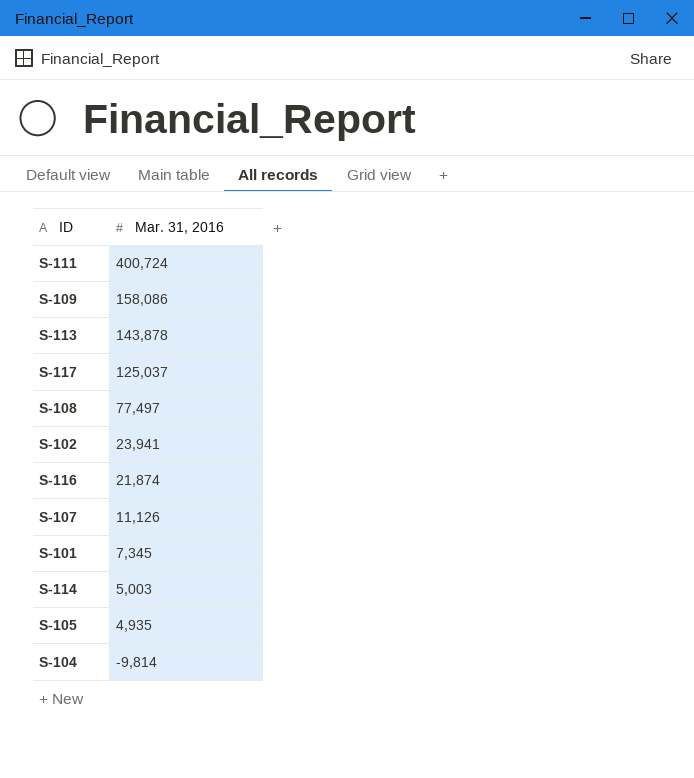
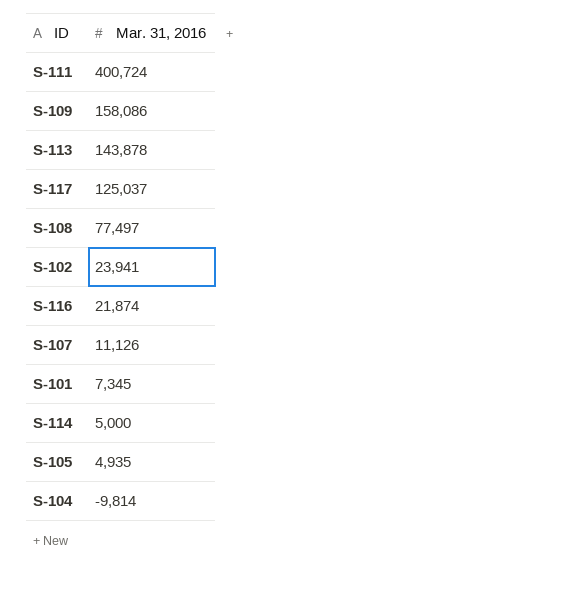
S-114 | Mar. 31, 2016: 5,003 -> 5,000

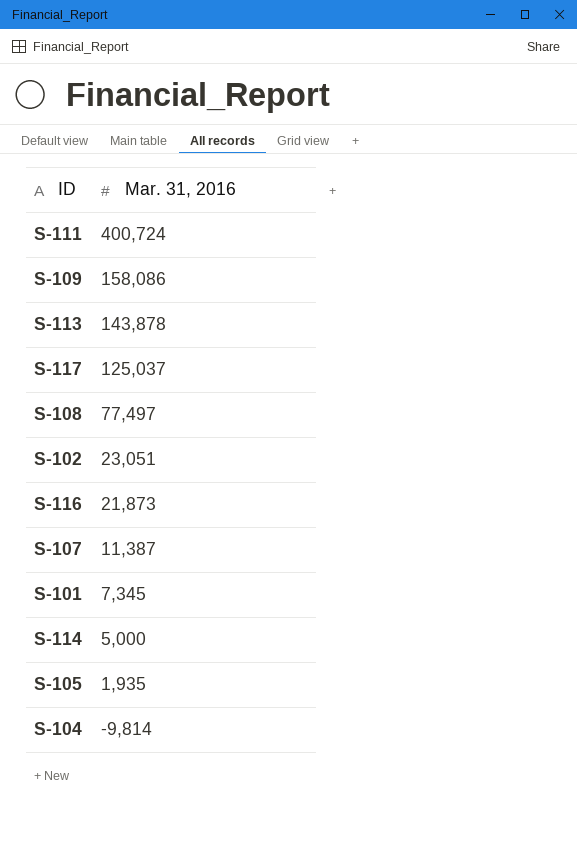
S-102 | Mar. 31, 2016: 23,941 -> 23,051
S-116 | Mar. 31, 2016: 21,874 -> 21,873
S-107 | Mar. 31, 2016: 11,126 -> 11,387
S-105 | Mar. 31, 2016: 4,935 -> 1,935

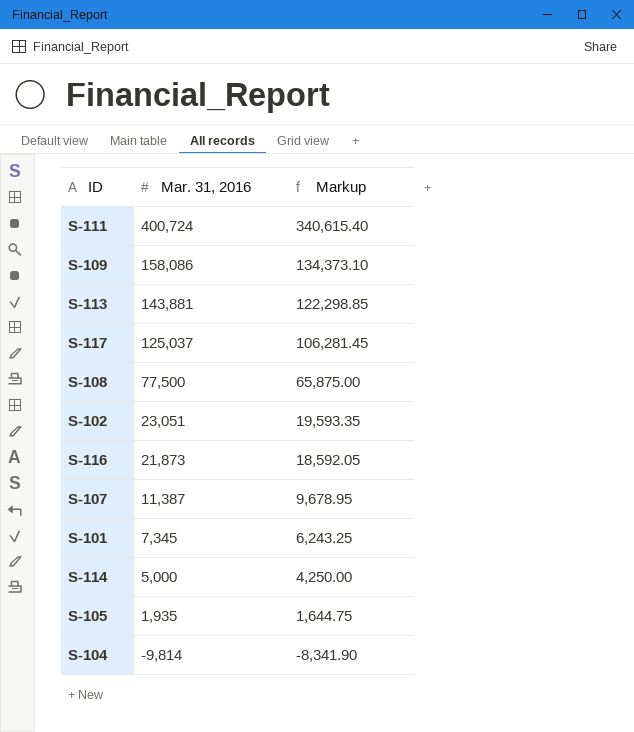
column Markup | formula: none -> [Mar. 31, 2016] * 0.85
S-113 | Mar. 31, 2016: 143,878 -> 143,881
S-108 | Mar. 31, 2016: 77,497 -> 77,500

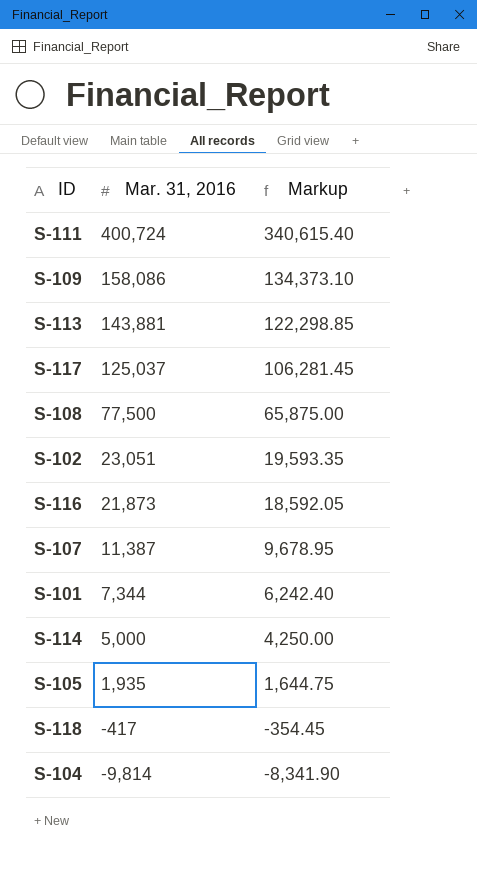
S-101 | Mar. 31, 2016: 7,345 -> 7,344
S-101 | Markup: 6,243.25 -> 6,242.40
row S-118: none -> -417 | -354.45

